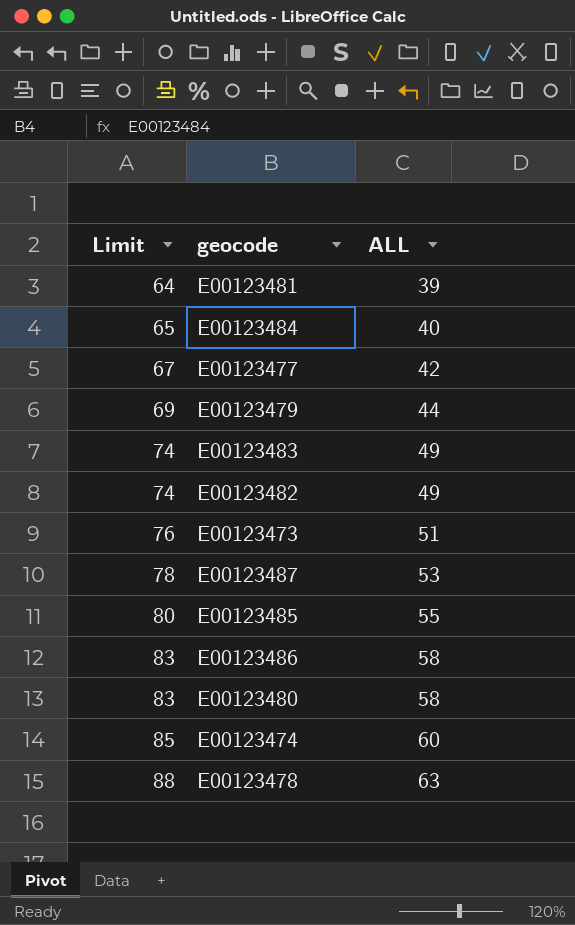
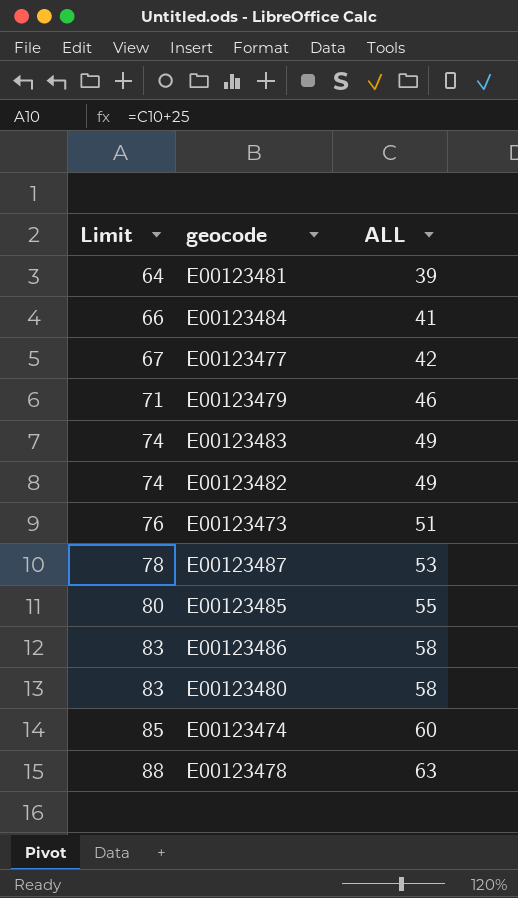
E00123484 | Limit: 65 -> 66
E00123484 | ALL: 40 -> 41
E00123479 | Limit: 69 -> 71
E00123479 | ALL: 44 -> 46

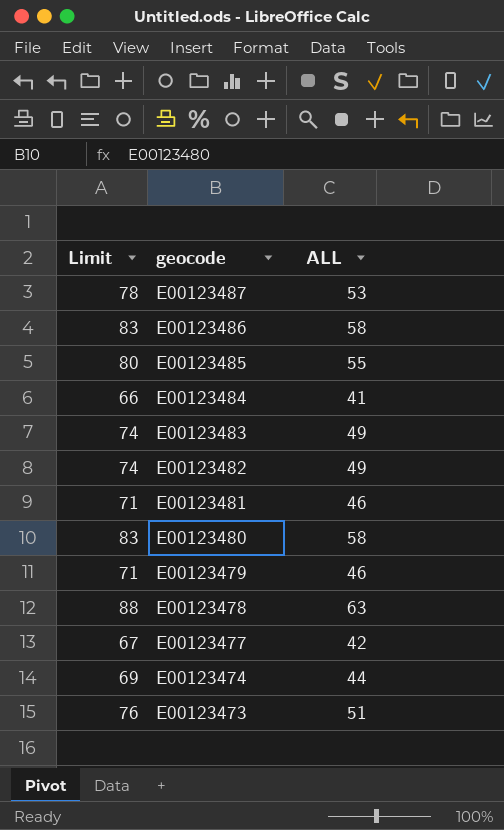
row order: Limit ascending -> geocode descending
E00123481 | Limit: 64 -> 71
E00123481 | ALL: 39 -> 46
E00123474 | Limit: 85 -> 69
E00123474 | ALL: 60 -> 44

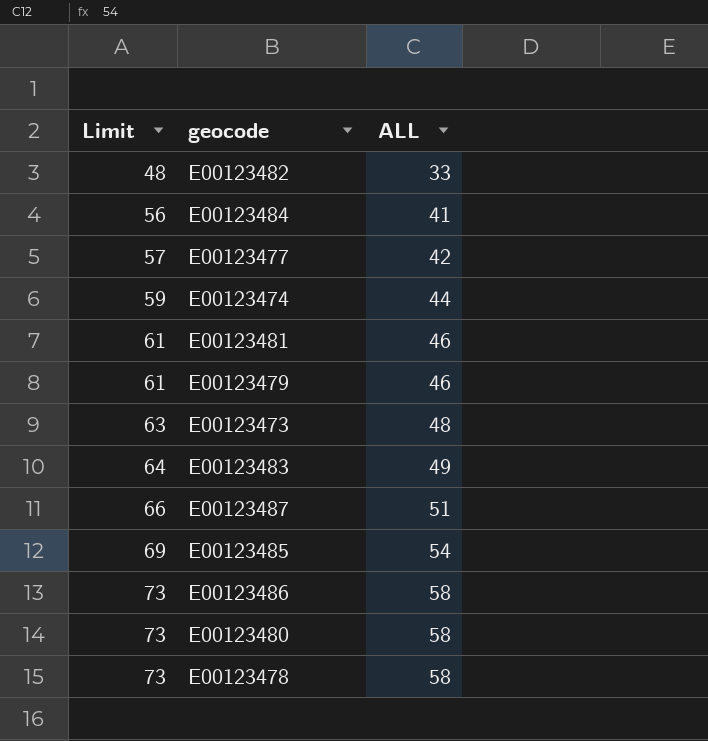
row order: geocode descending -> Limit ascending
column Limit | formula: [ALL] + 25 -> [ALL] + 15
E00123482 | ALL: 49 -> 33
E00123473 | ALL: 51 -> 48
E00123487 | ALL: 53 -> 51
E00123485 | ALL: 55 -> 54
E00123478 | ALL: 63 -> 58

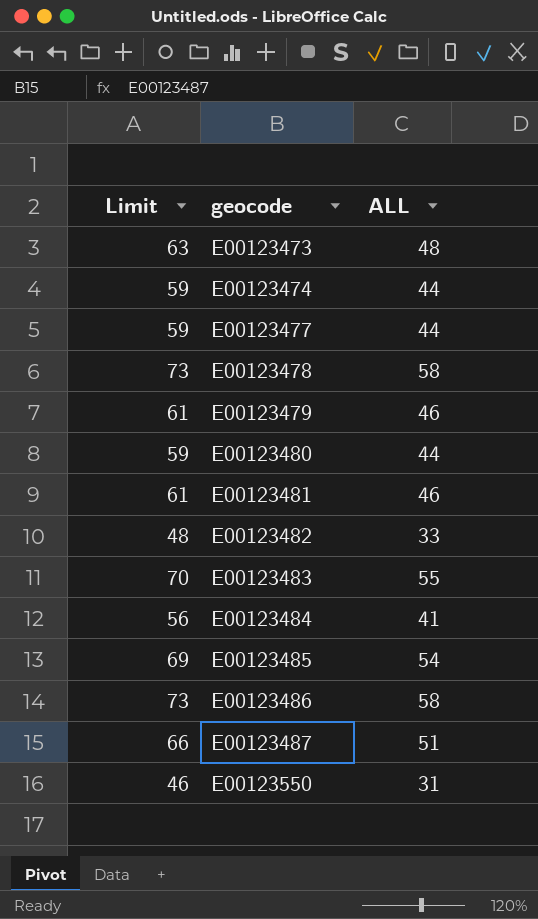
row order: Limit ascending -> geocode ascending
E00123477 | Limit: 57 -> 59
E00123477 | ALL: 42 -> 44
E00123480 | Limit: 73 -> 59
E00123480 | ALL: 58 -> 44
E00123483 | Limit: 64 -> 70
E00123483 | ALL: 49 -> 55
row E00123550: none -> 46 | 31

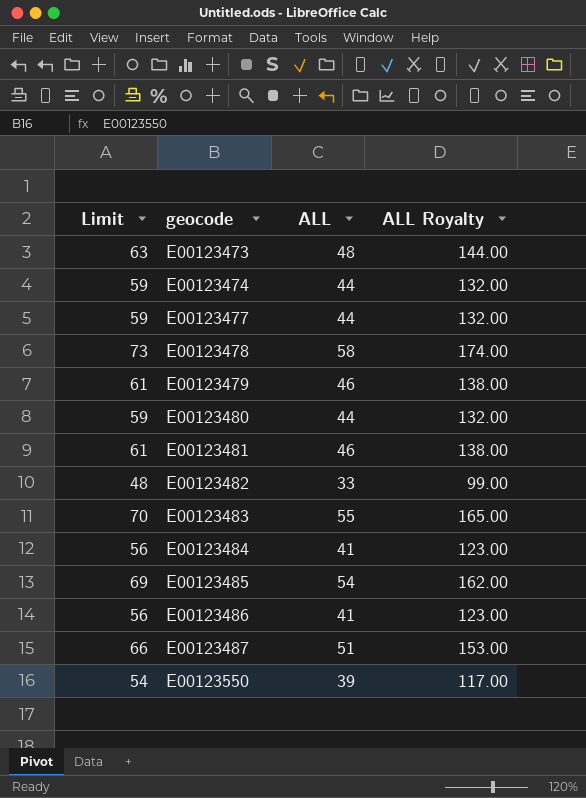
column ALL Royalty | formula: none -> [ALL] * 3
E00123486 | Limit: 73 -> 56
E00123486 | ALL: 58 -> 41
E00123550 | Limit: 46 -> 54
E00123550 | ALL: 31 -> 39

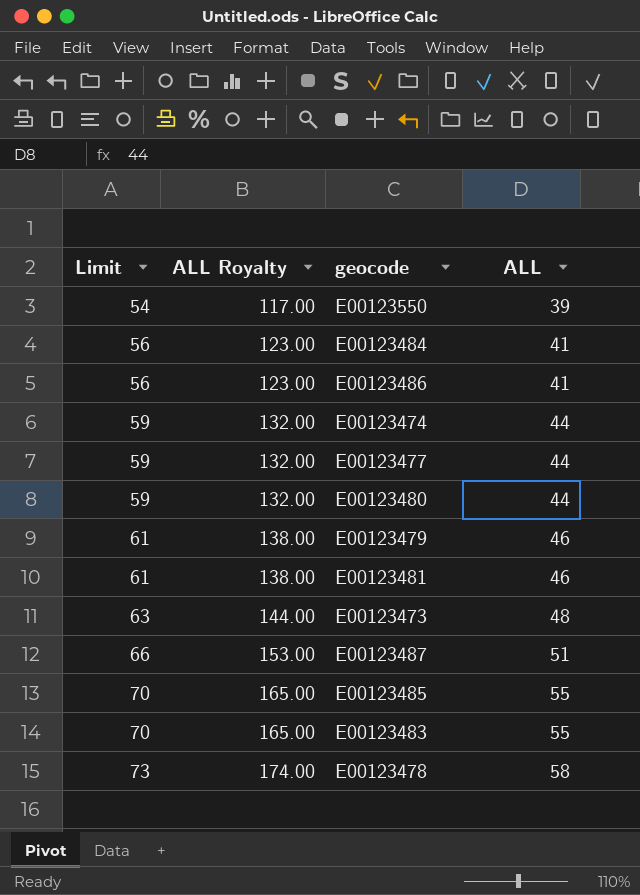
row order: geocode ascending -> Limit ascending
column ALL Royalty | position: 4 -> 2
row E00123482: 48 | 33 | 99.00 -> none
E00123485 | Limit: 69 -> 70
E00123485 | ALL Royalty: 162.00 -> 165.00
E00123485 | ALL: 54 -> 55

